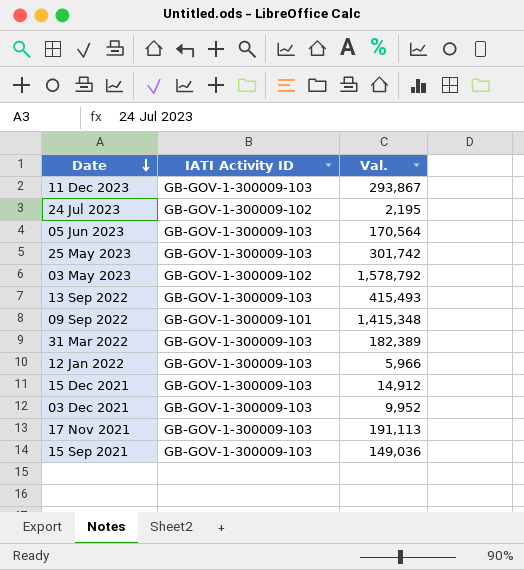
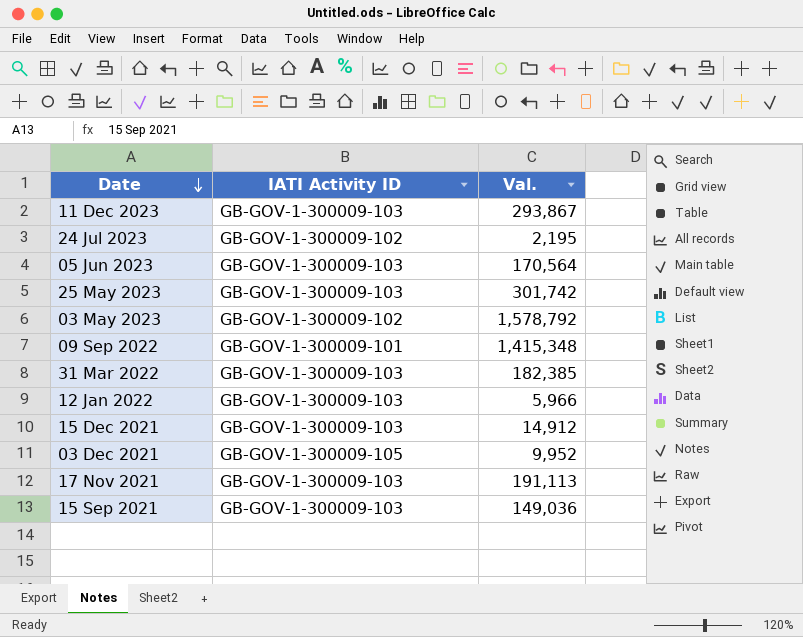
row 13 Sep 2022: GB-GOV-1-300009-103 | 415,493 -> none
31 Mar 2022 | Val.: 182,389 -> 182,385
03 Dec 2021 | IATI Activity ID: GB-GOV-1-300009-103 -> GB-GOV-1-300009-105

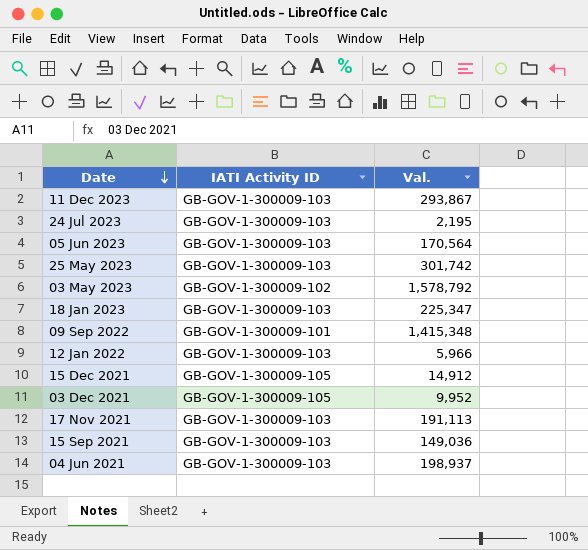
row 31 Mar 2022: GB-GOV-1-300009-103 | 182,385 -> none
24 Jul 2023 | IATI Activity ID: GB-GOV-1-300009-102 -> GB-GOV-1-300009-103
row 18 Jan 2023: none -> GB-GOV-1-300009-103 | 225,347
15 Dec 2021 | IATI Activity ID: GB-GOV-1-300009-103 -> GB-GOV-1-300009-105
row 04 Jun 2021: none -> GB-GOV-1-300009-103 | 198,937

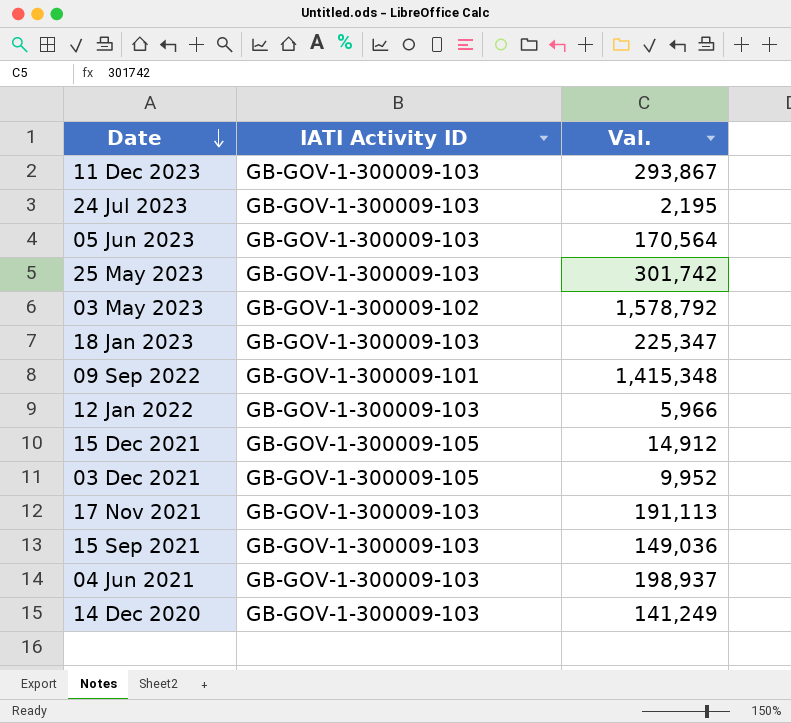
row 14 Dec 2020: none -> GB-GOV-1-300009-103 | 141,249

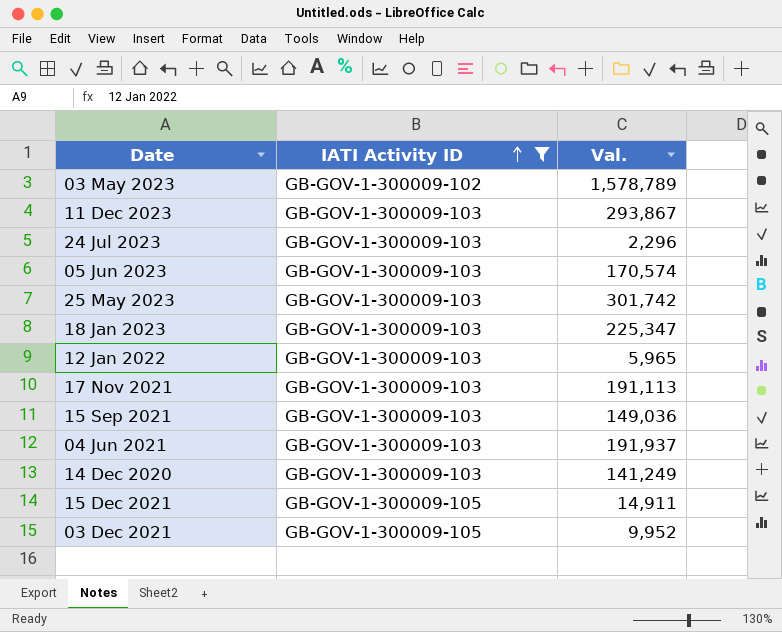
filter: none -> IATI Activity ID != GB-GOV-1-300009-101
row order: Date descending -> IATI Activity ID ascending
03 May 2023 | Val.: 1,578,792 -> 1,578,789
24 Jul 2023 | Val.: 2,195 -> 2,296
05 Jun 2023 | Val.: 170,564 -> 170,574
12 Jan 2022 | Val.: 5,966 -> 5,965
04 Jun 2021 | Val.: 198,937 -> 191,937
15 Dec 2021 | Val.: 14,912 -> 14,911

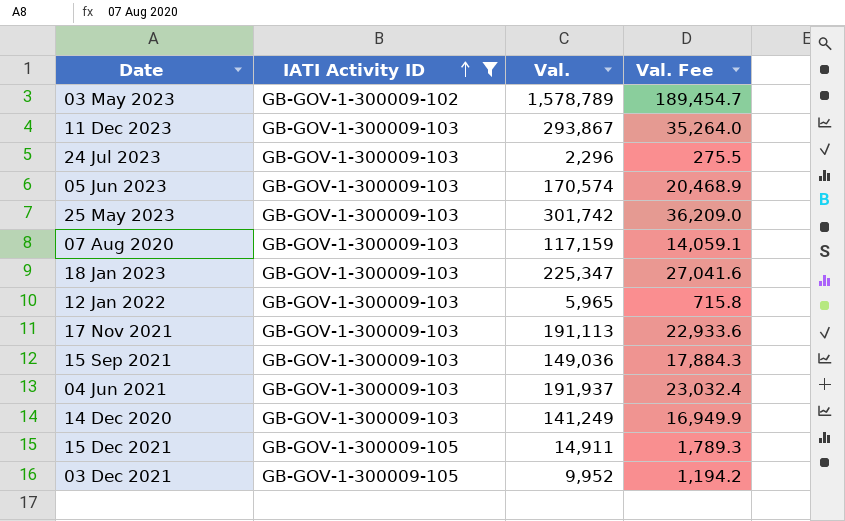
column Val. Fee | formula: none -> [Val.] * 0.12
row 07 Aug 2020: none -> GB-GOV-1-300009-103 | 117,159 | 14,059.1

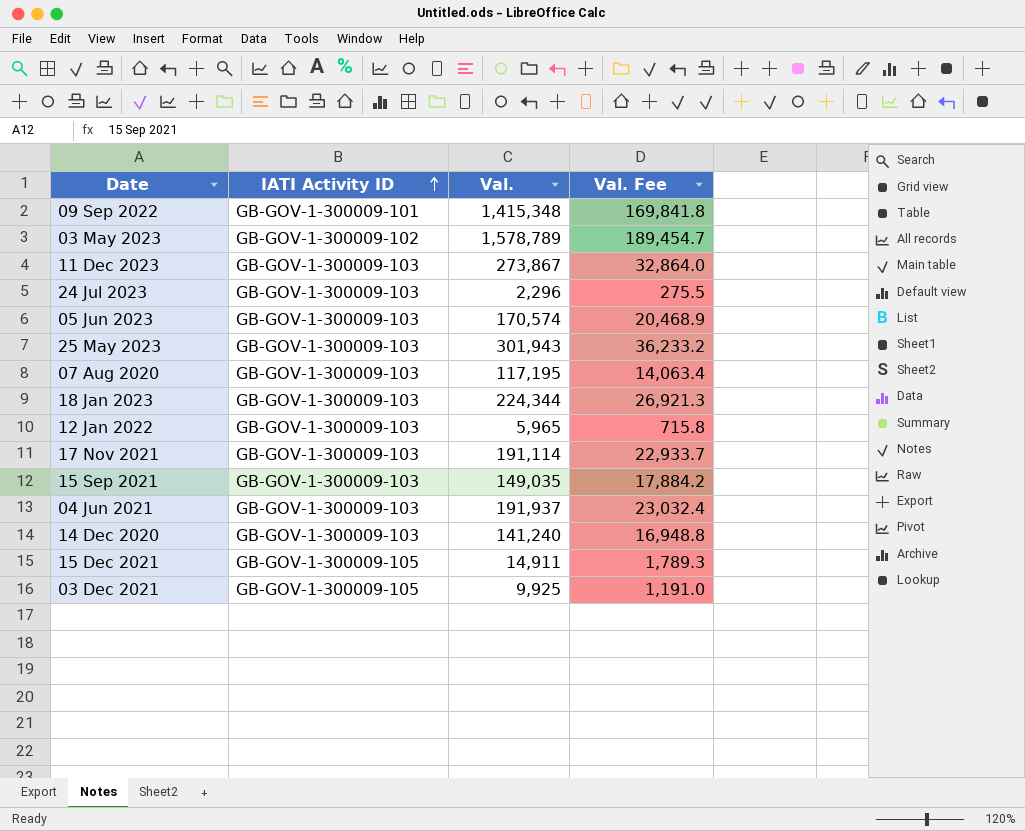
filter: IATI Activity ID != GB-GOV-1-300009-101 -> none
11 Dec 2023 | Val.: 293,867 -> 273,867
11 Dec 2023 | Val. Fee: 35,264.0 -> 32,864.0
25 May 2023 | Val.: 301,742 -> 301,943
25 May 2023 | Val. Fee: 36,209.0 -> 36,233.2
07 Aug 2020 | Val.: 117,159 -> 117,195
07 Aug 2020 | Val. Fee: 14,059.1 -> 14,063.4
18 Jan 2023 | Val.: 225,347 -> 224,344
18 Jan 2023 | Val. Fee: 27,041.6 -> 26,921.3
17 Nov 2021 | Val.: 191,113 -> 191,114
17 Nov 2021 | Val. Fee: 22,933.6 -> 22,933.7
15 Sep 2021 | Val.: 149,036 -> 149,035
15 Sep 2021 | Val. Fee: 17,884.3 -> 17,884.2
14 Dec 2020 | Val.: 141,249 -> 141,240
14 Dec 2020 | Val. Fee: 16,949.9 -> 16,948.8
03 Dec 2021 | Val.: 9,952 -> 9,925
03 Dec 2021 | Val. Fee: 1,194.2 -> 1,191.0

